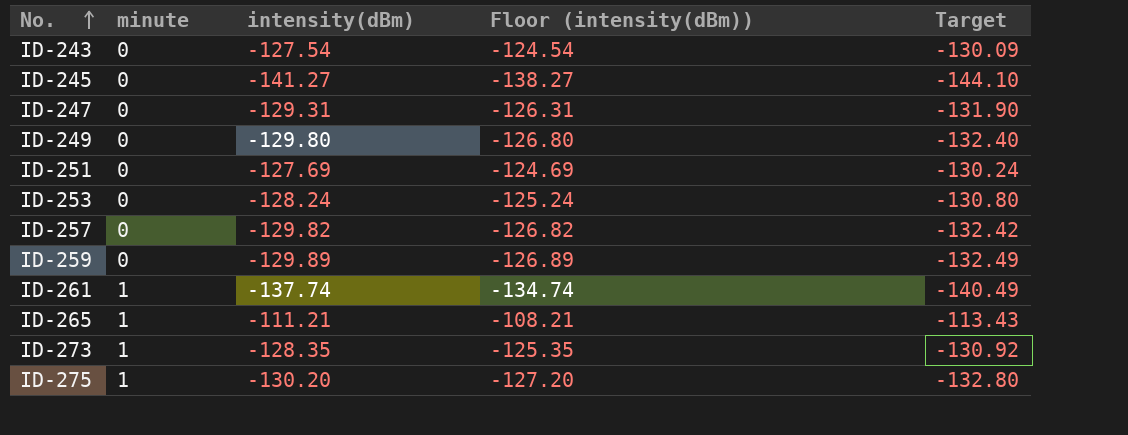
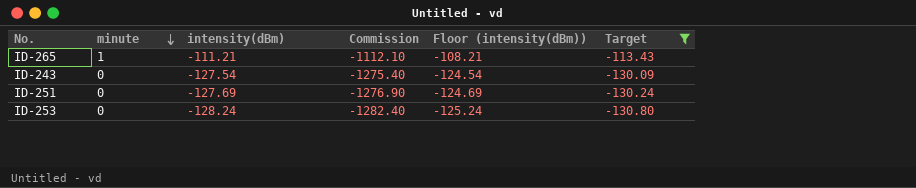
filter: none -> Target >= -130.80
row order: No. ascending -> minute descending
column Commission | formula: none -> [intensity(dBm)] * 10

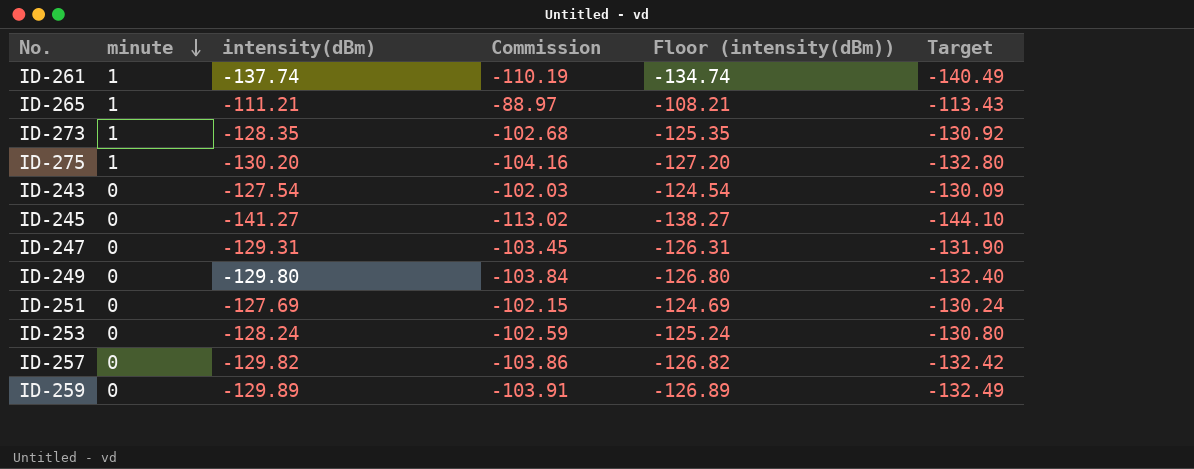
filter: Target >= -130.80 -> none
column Commission | formula: [intensity(dBm)] * 10 -> [intensity(dBm)] * 0.8

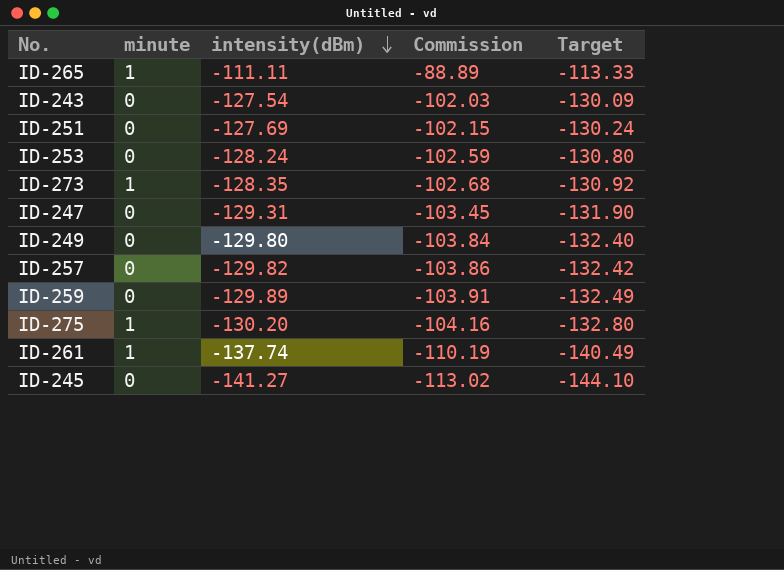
row order: minute descending -> intensity(dBm) descending
column Floor (intensity(dBm)) | formula: [intensity(dBm)] + 3 -> none
ID-265 | intensity(dBm): -111.21 -> -111.11
ID-265 | Commission: -88.97 -> -88.89
ID-265 | Target: -113.43 -> -113.33

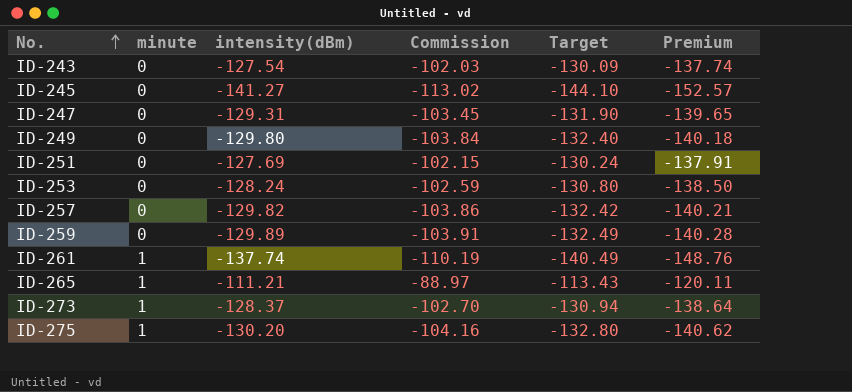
row order: intensity(dBm) descending -> No. ascending
column Premium | formula: none -> [intensity(dBm)] * 1.08
ID-265 | intensity(dBm): -111.11 -> -111.21
ID-265 | Commission: -88.89 -> -88.97
ID-265 | Target: -113.33 -> -113.43
ID-273 | intensity(dBm): -128.35 -> -128.37
ID-273 | Commission: -102.68 -> -102.70
ID-273 | Target: -130.92 -> -130.94

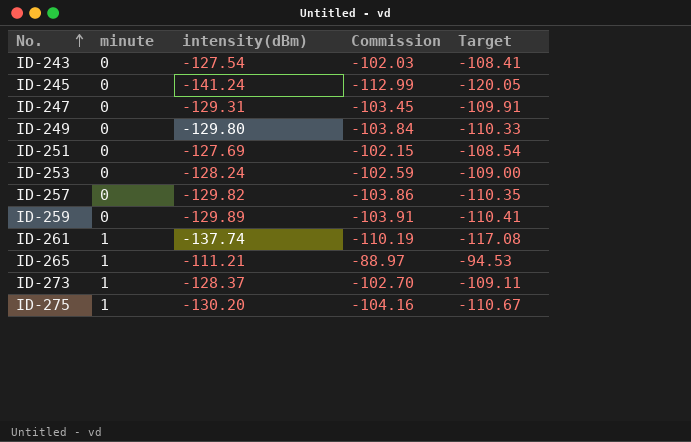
column Premium | formula: [intensity(dBm)] * 1.08 -> none
column Target | formula: [intensity(dBm)] * 1.02 -> [intensity(dBm)] * 0.85
ID-245 | intensity(dBm): -141.27 -> -141.24
ID-245 | Commission: -113.02 -> -112.99

